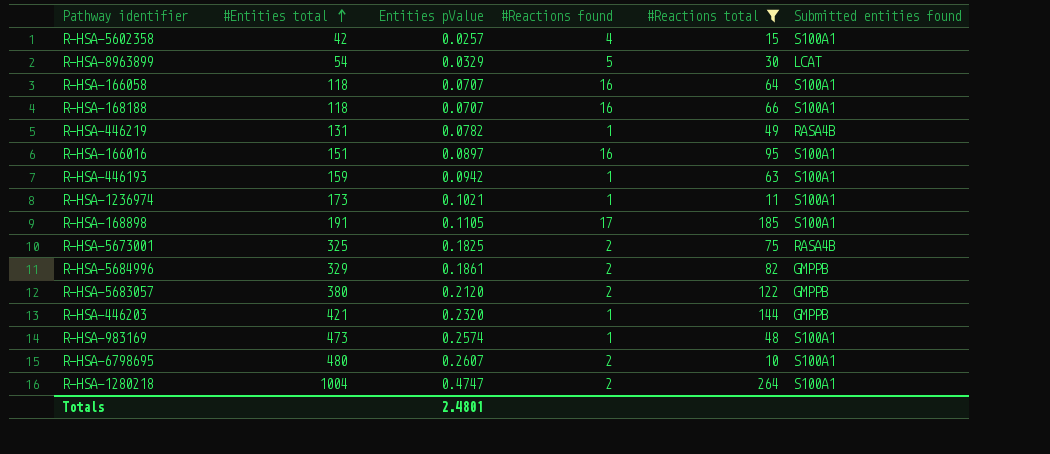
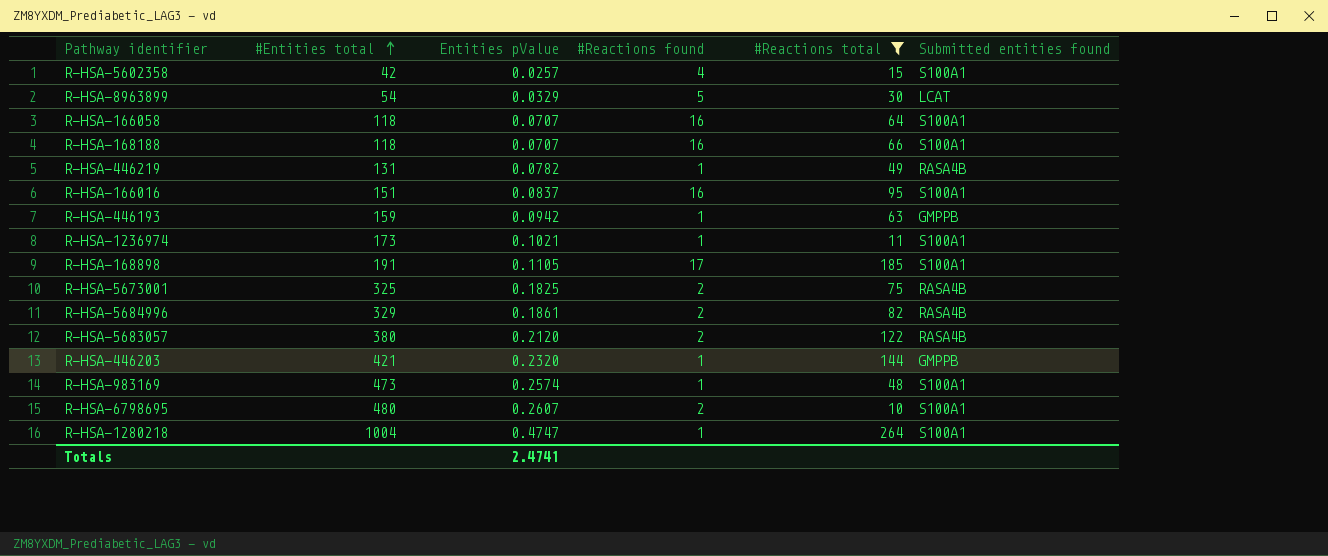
R-HSA-166016 | Entities pValue: 0.0897 -> 0.0837
R-HSA-446193 | Submitted entities found: S100A1 -> GMPPB
R-HSA-5684996 | Submitted entities found: GMPPB -> RASA4B
R-HSA-5683057 | Submitted entities found: GMPPB -> RASA4B
R-HSA-1280218 | #Reactions found: 2 -> 1
Totals | Entities pValue: 2.4801 -> 2.4741

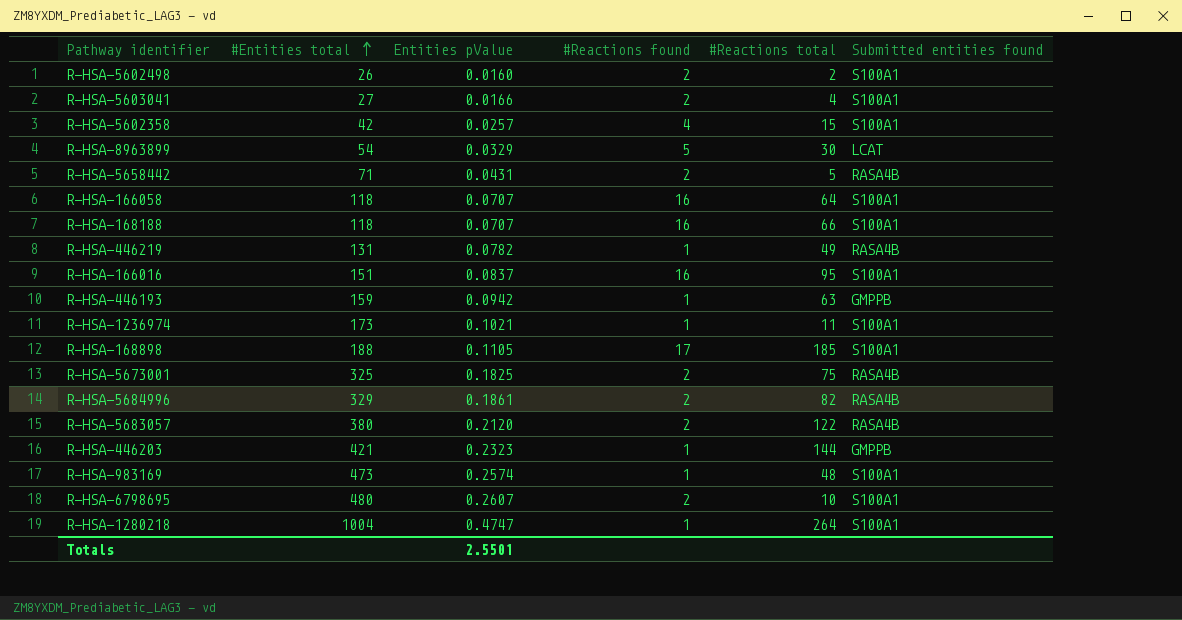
filter: #Reactions total >= 10 -> none
R-HSA-168898 | #Entities total: 191 -> 188
R-HSA-446203 | Entities pValue: 0.2320 -> 0.2323
Totals | Entities pValue: 2.4741 -> 2.5501

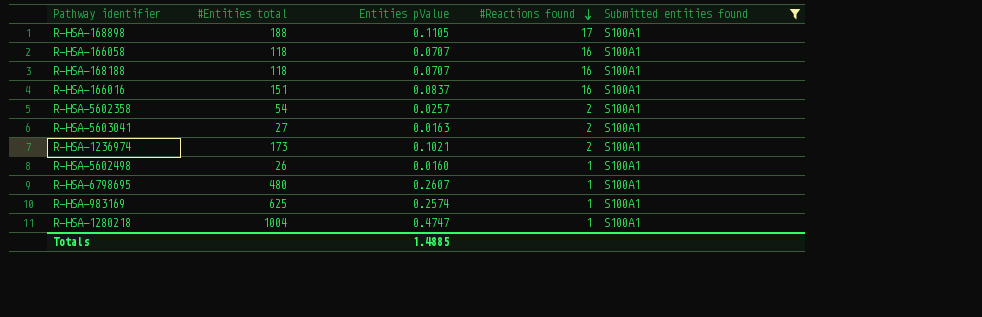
filter: none -> Submitted entities found = S100A1
row order: #Entities total ascending -> #Reactions found descending
column #Reactions total | position: 5 -> none
R-HSA-5602358 | #Entities total: 42 -> 54
R-HSA-5602358 | #Reactions found: 4 -> 2
R-HSA-5603041 | Entities pValue: 0.0166 -> 0.0163
R-HSA-1236974 | #Reactions found: 1 -> 2
R-HSA-5602498 | #Reactions found: 2 -> 1
R-HSA-6798695 | #Reactions found: 2 -> 1
R-HSA-983169 | #Entities total: 473 -> 625
Totals | Entities pValue: 2.5501 -> 1.4885

